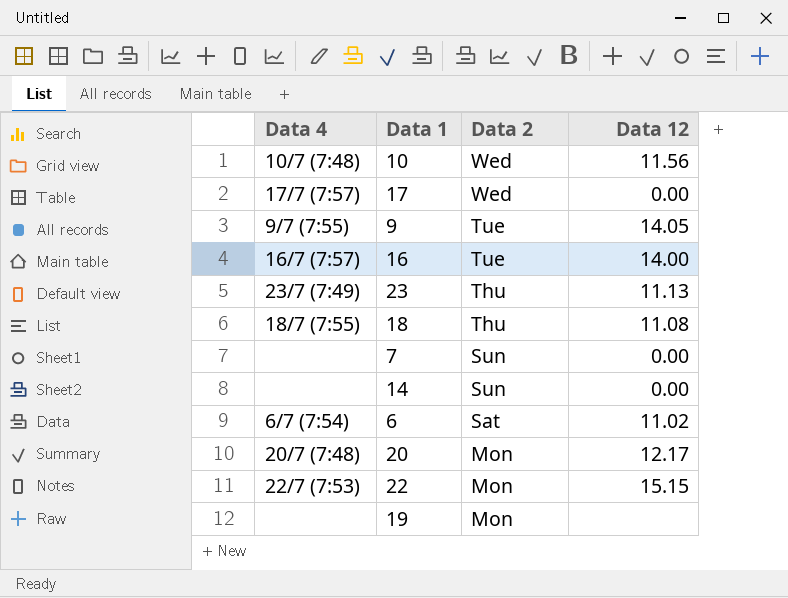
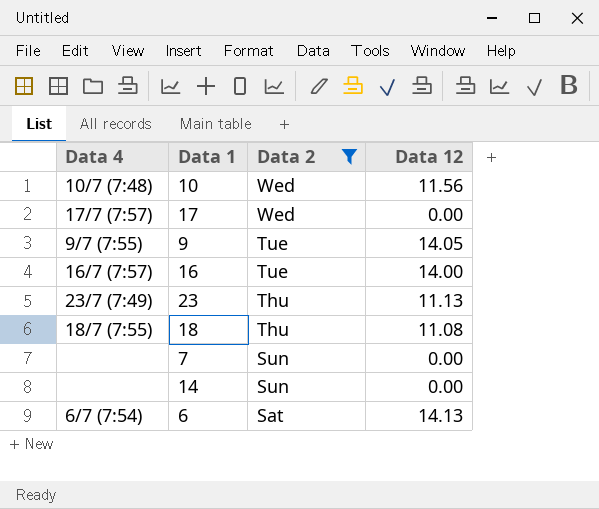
filter: none -> Data 2 != Mon
6 | Data 12: 11.02 -> 14.13

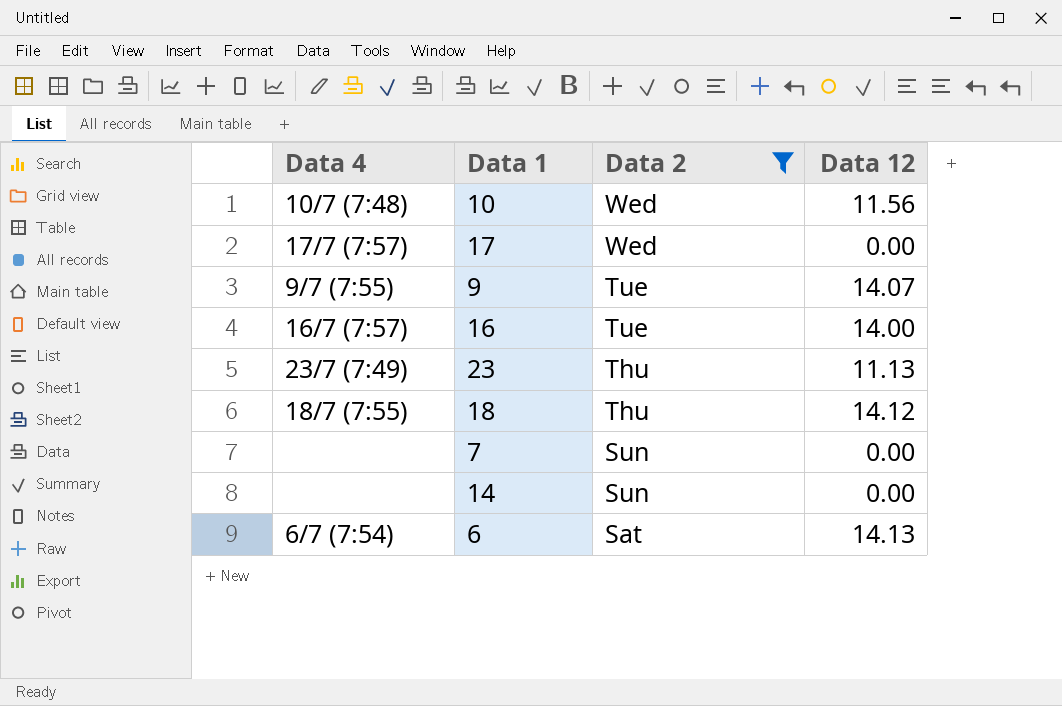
9 | Data 12: 14.05 -> 14.07
18 | Data 12: 11.08 -> 14.12

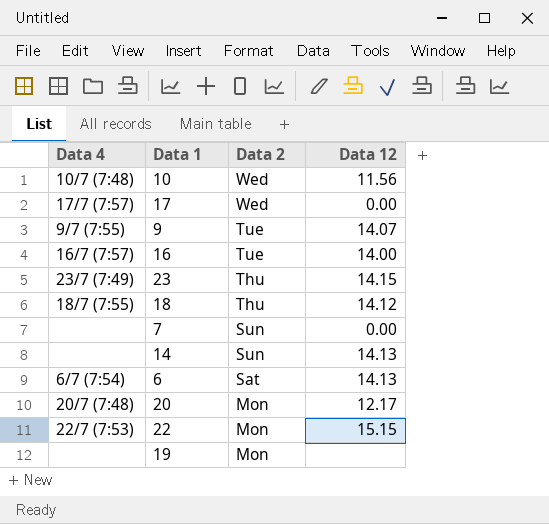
filter: Data 2 != Mon -> none
23 | Data 12: 11.13 -> 14.15
14 | Data 12: 0.00 -> 14.13

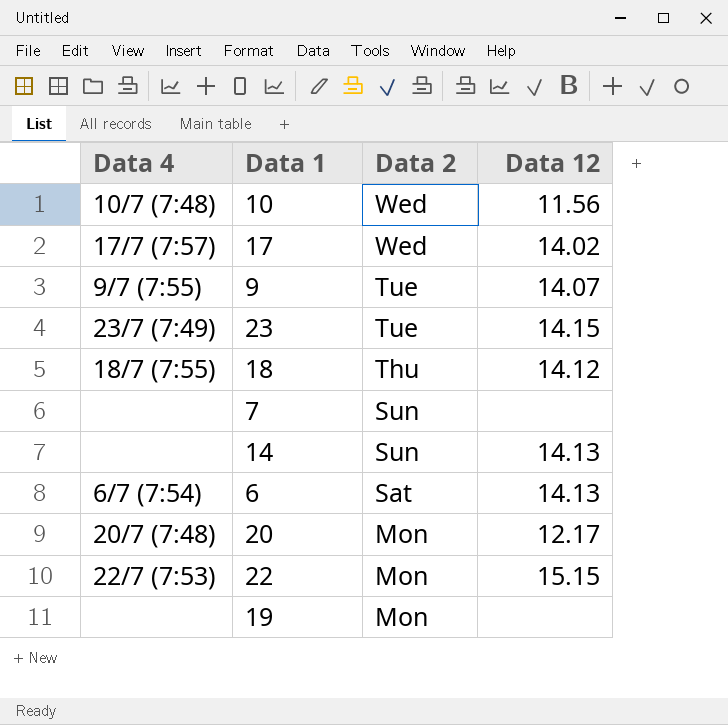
row 16: 16/7 (7:57) | Tue | 14.00 -> none
17 | Data 12: 0.00 -> 14.02
23 | Data 2: Thu -> Tue
7 | Data 12: 0.00 -> none

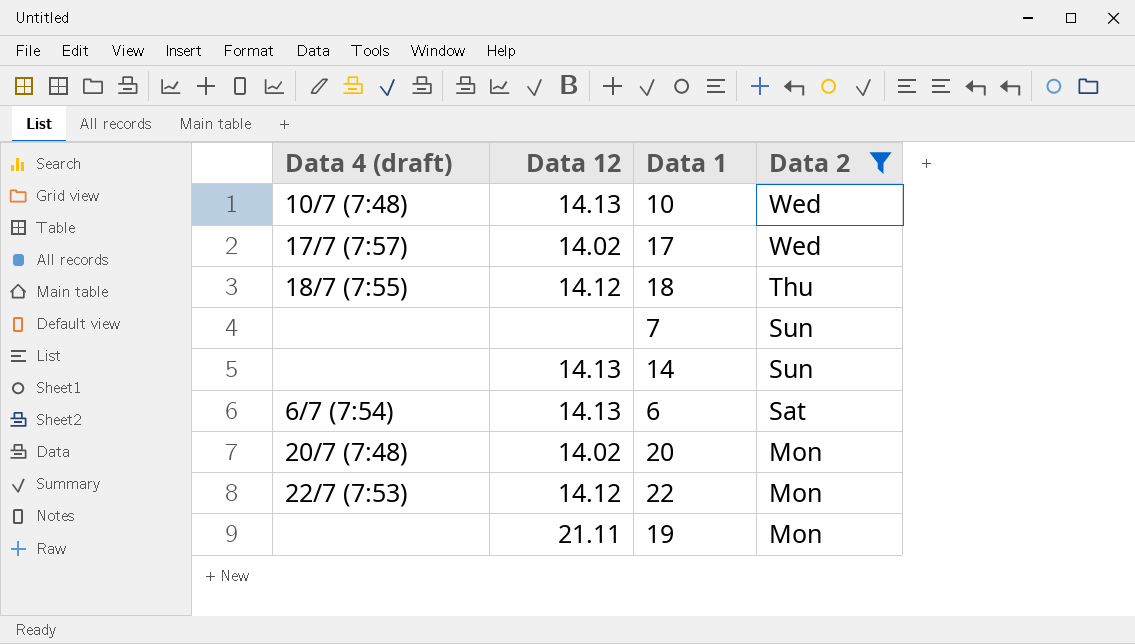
filter: none -> Data 2 != Tue
column name: Data 4 -> Data 4 (draft)
column Data 12 | position: 4 -> 2
10 | Data 12: 11.56 -> 14.13
20 | Data 12: 12.17 -> 14.02
22 | Data 12: 15.15 -> 14.12
19 | Data 12: none -> 21.11

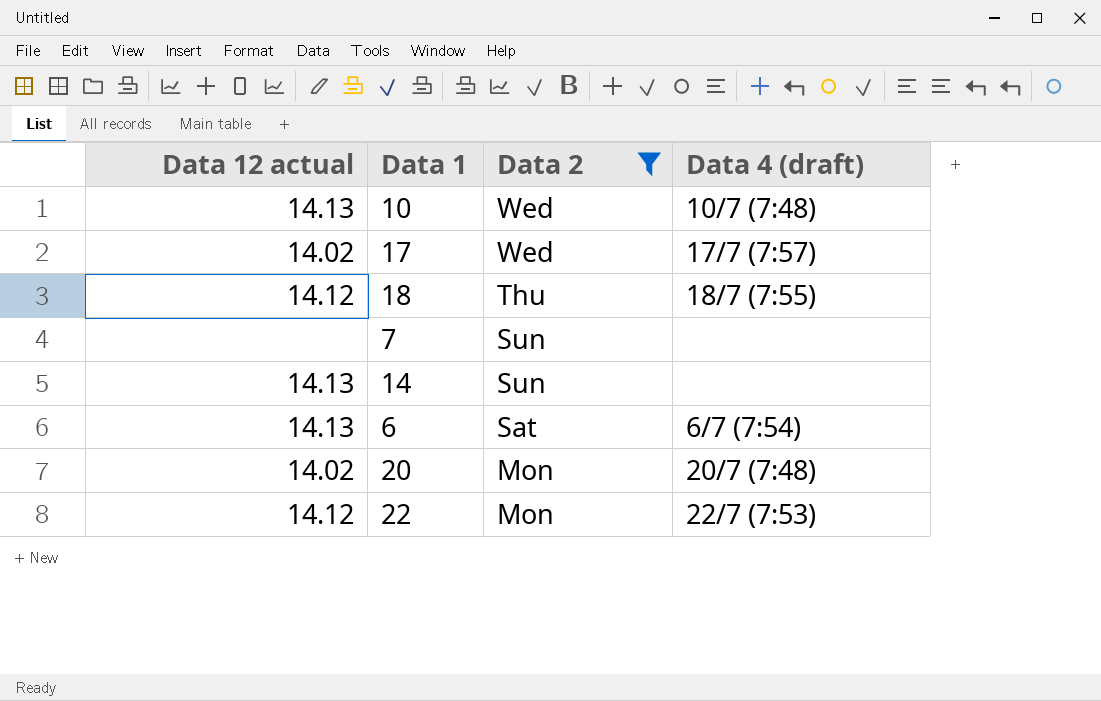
column name: Data 12 -> Data 12 actual
column Data 4 (draft) | position: 1 -> 4
row 19: none | 21.11 | Mon -> none

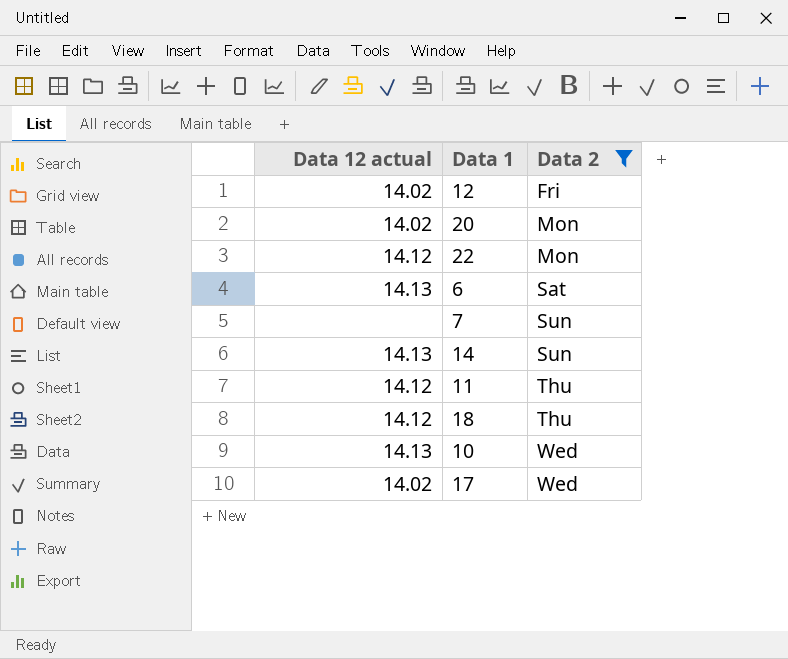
row order: Data 2 descending -> Data 2 ascending
column Data 4 (draft) | position: 4 -> none
row 12: none -> 14.02 | Fri
row 11: none -> 14.12 | Thu

